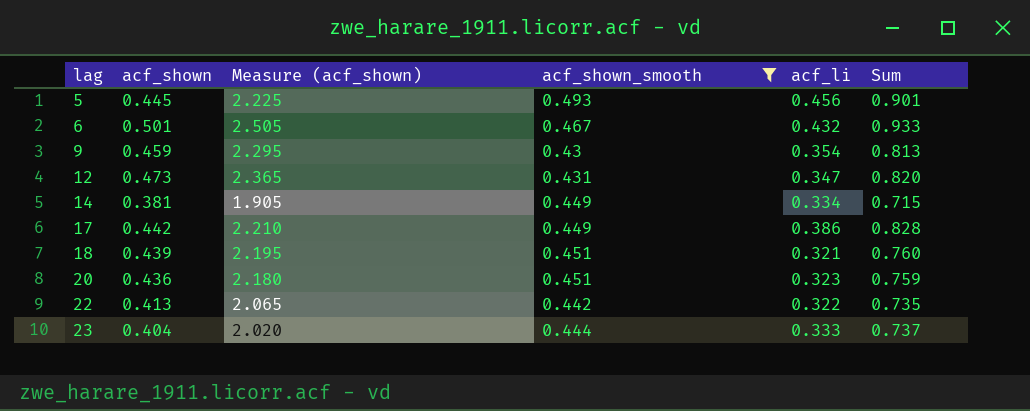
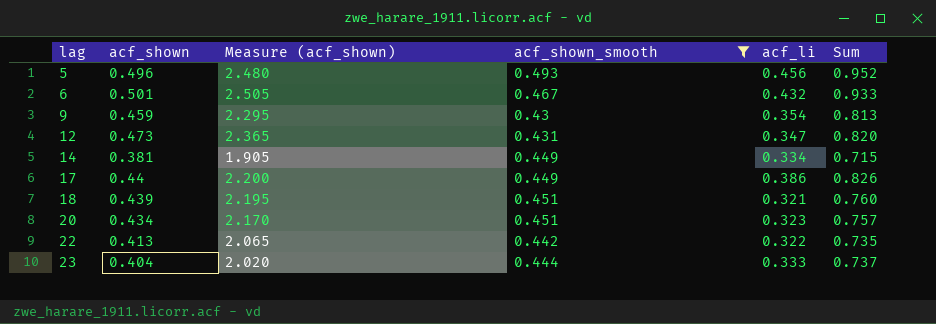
5 | acf_shown: 0.445 -> 0.496
5 | Measure (acf_shown): 2.225 -> 2.480
5 | Sum: 0.901 -> 0.952
17 | acf_shown: 0.442 -> 0.44
17 | Measure (acf_shown): 2.210 -> 2.200
17 | Sum: 0.828 -> 0.826
20 | acf_shown: 0.436 -> 0.434
20 | Measure (acf_shown): 2.180 -> 2.170
20 | Sum: 0.759 -> 0.757

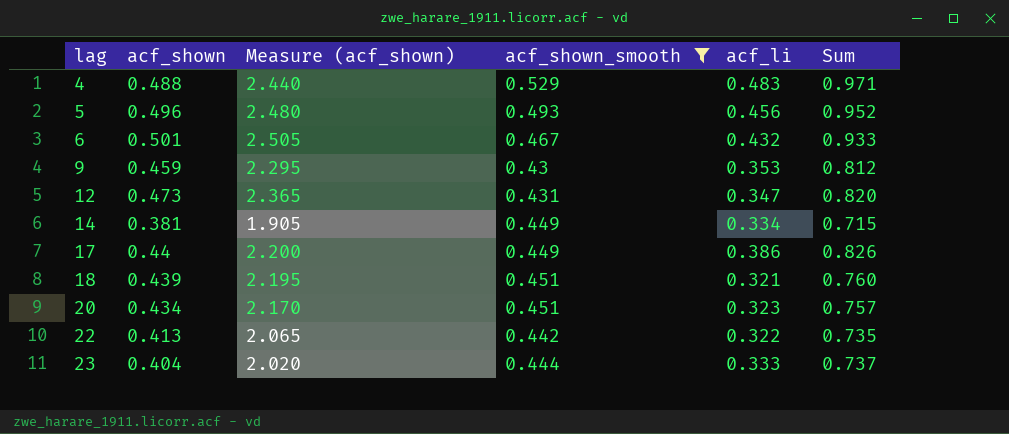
row 4: none -> 0.488 | 2.440 | 0.529 | 0.483 | 0.971
9 | acf_li: 0.354 -> 0.353
9 | Sum: 0.813 -> 0.812

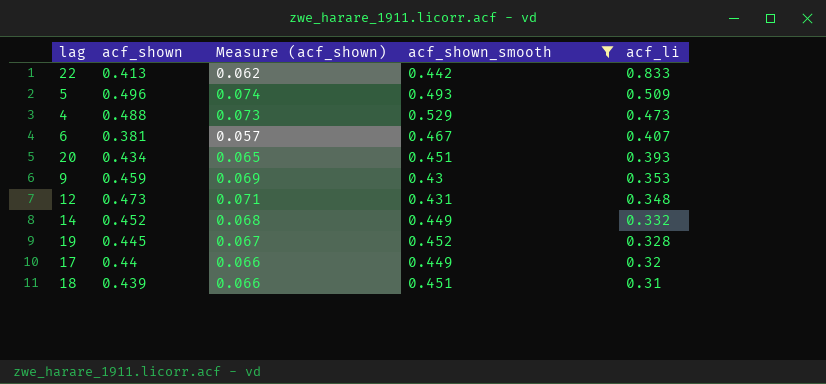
row order: lag ascending -> acf_li descending
column Sum | formula: [acf_shown] + [acf_li] -> none
column Measure (acf_shown) | formula: [acf_shown] * 5 -> [acf_shown] * 0.15
row 23: 0.404 | 2.020 | 0.444 | 0.333 | 0.737 -> none
22 | acf_li: 0.322 -> 0.833
5 | acf_li: 0.456 -> 0.509
4 | acf_li: 0.483 -> 0.473
6 | acf_shown: 0.501 -> 0.381
6 | acf_li: 0.432 -> 0.407
20 | acf_li: 0.323 -> 0.393
12 | acf_li: 0.347 -> 0.348
14 | acf_shown: 0.381 -> 0.452
14 | acf_li: 0.334 -> 0.332
row 19: none -> 0.445 | 0.067 | 0.452 | 0.328
17 | acf_li: 0.386 -> 0.32
18 | acf_li: 0.321 -> 0.31

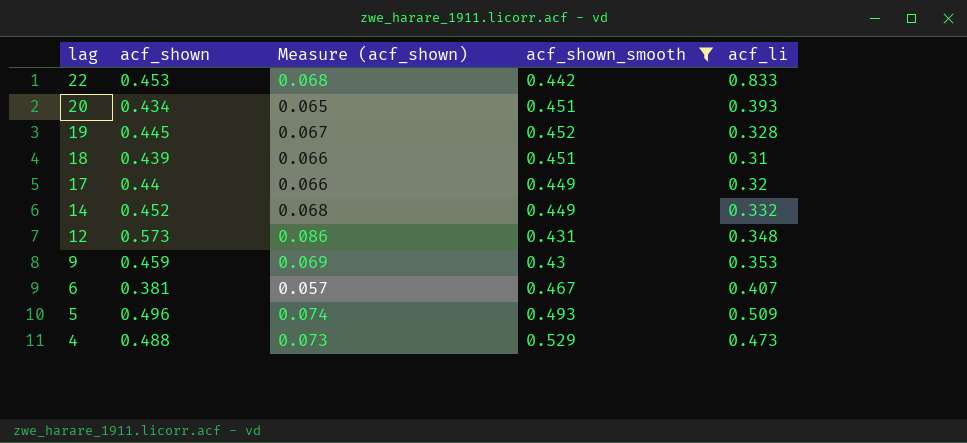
row order: acf_li descending -> lag descending
22 | acf_shown: 0.413 -> 0.453
22 | Measure (acf_shown): 0.062 -> 0.068
12 | acf_shown: 0.473 -> 0.573
12 | Measure (acf_shown): 0.071 -> 0.086

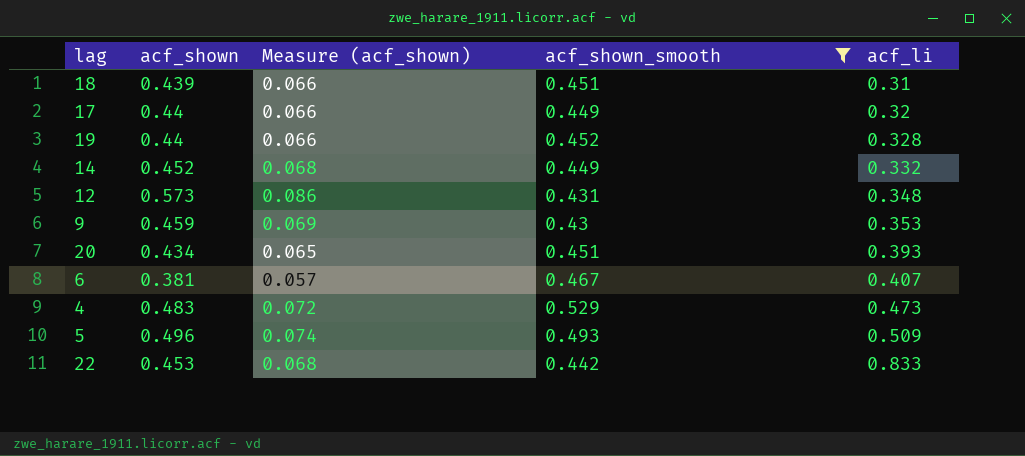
row order: lag descending -> acf_li ascending
19 | acf_shown: 0.445 -> 0.44
19 | Measure (acf_shown): 0.067 -> 0.066
4 | acf_shown: 0.488 -> 0.483
4 | Measure (acf_shown): 0.073 -> 0.072

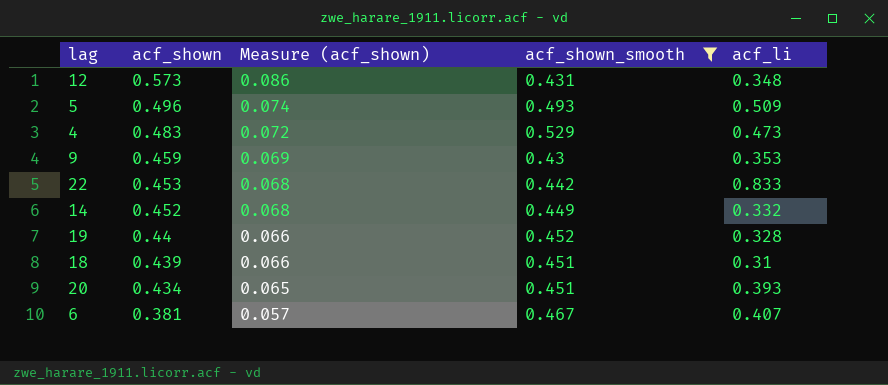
row order: acf_li ascending -> acf_shown descending
row 17: 0.44 | 0.066 | 0.449 | 0.32 -> none

